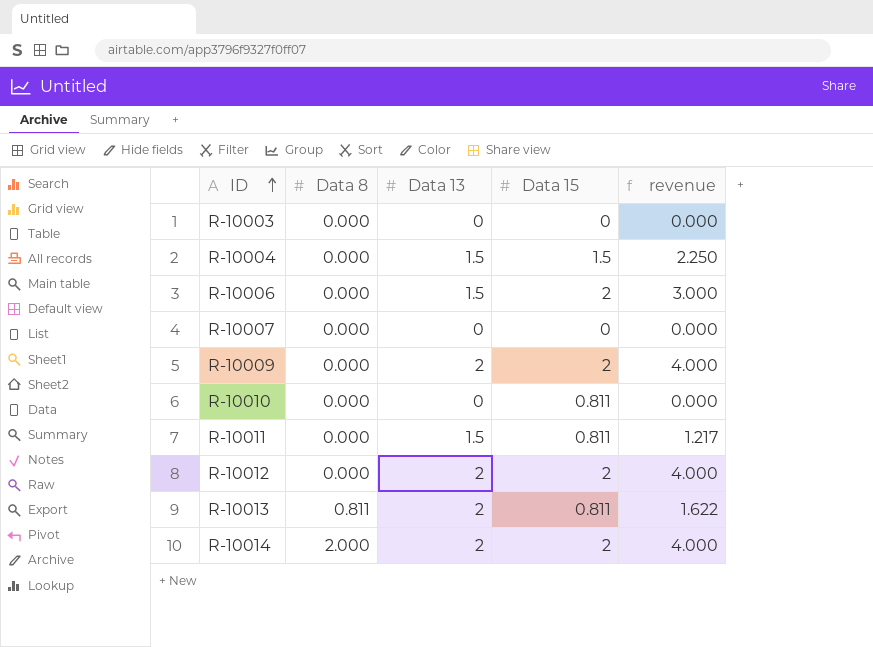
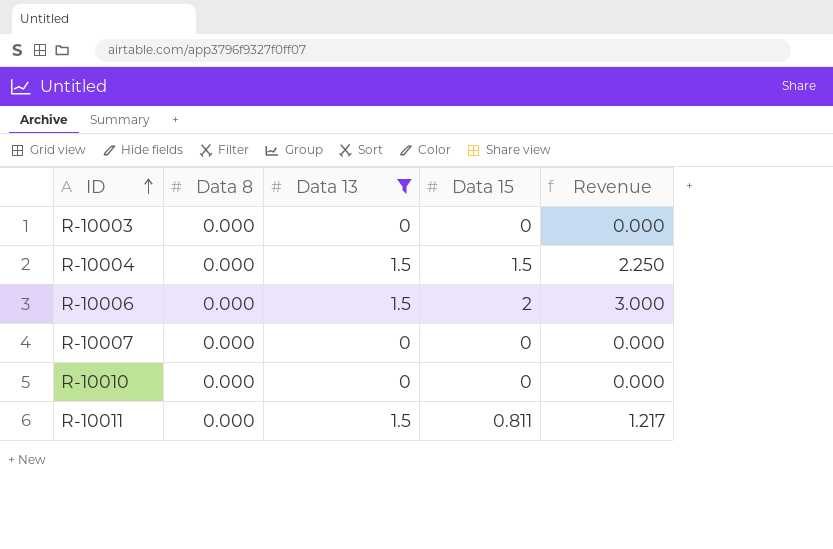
filter: none -> Data 13 != 2
column name: revenue -> Revenue
R-10010 | Data 15: 0.811 -> 0

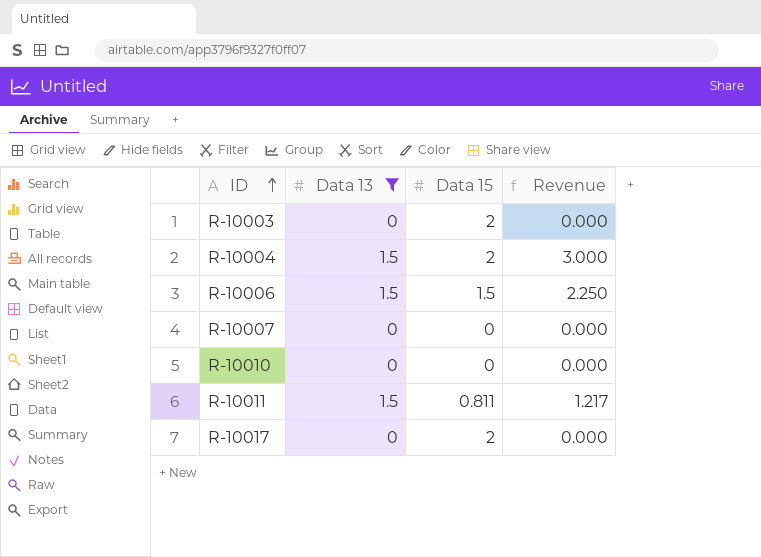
column Data 8 | position: 2 -> none
R-10003 | Data 15: 0 -> 2
R-10004 | Data 15: 1.5 -> 2
R-10004 | Revenue: 2.250 -> 3.000
R-10006 | Data 15: 2 -> 1.5
R-10006 | Revenue: 3.000 -> 2.250
row R-10017: none -> 0 | 2 | 0.000

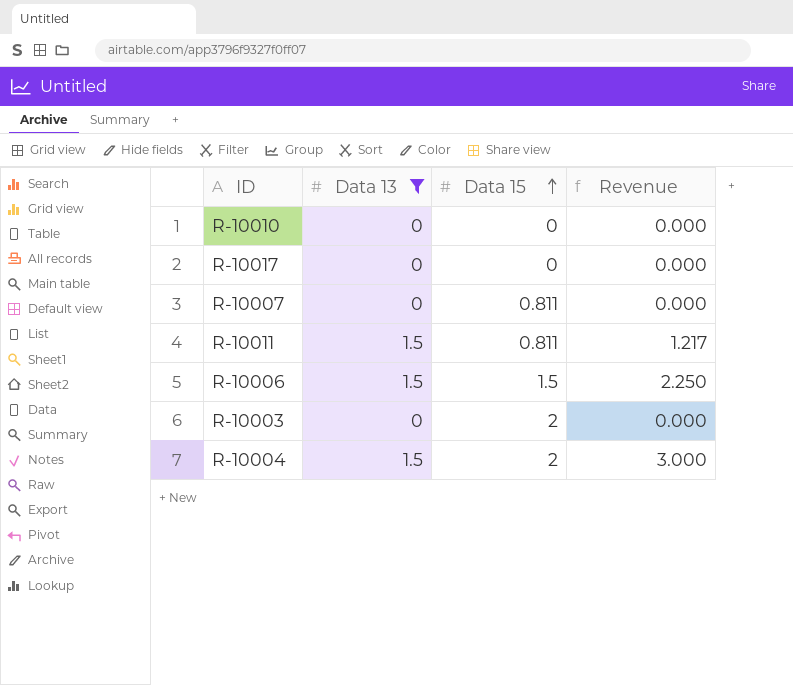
row order: ID ascending -> Data 15 ascending
R-10017 | Data 15: 2 -> 0
R-10007 | Data 15: 0 -> 0.811

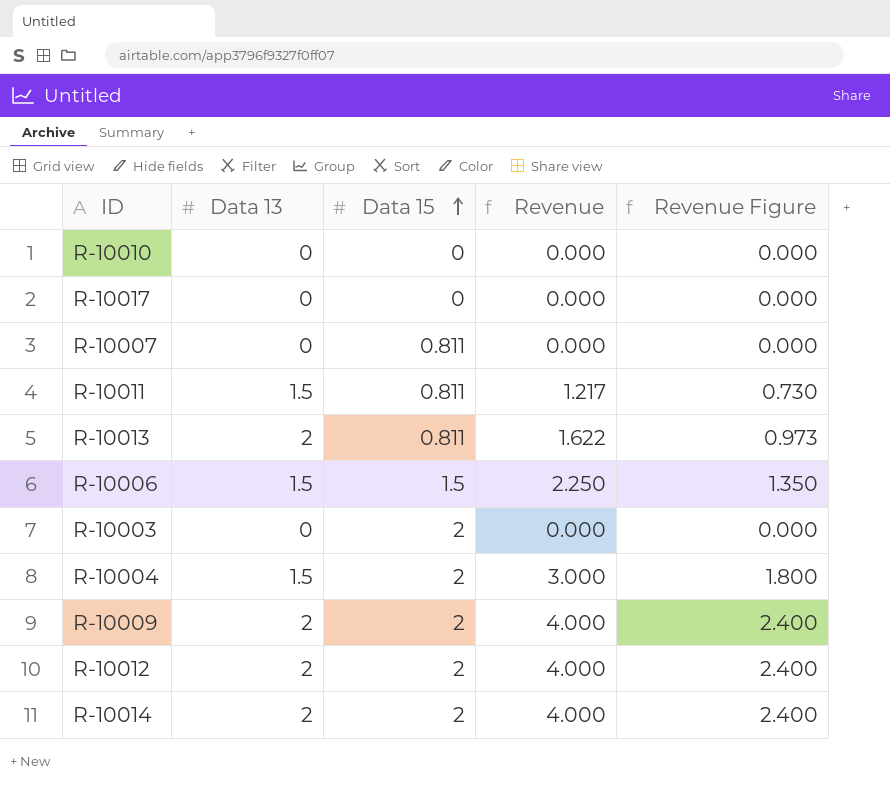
filter: Data 13 != 2 -> none
column Revenue Figure | formula: none -> [Revenue] * 0.6

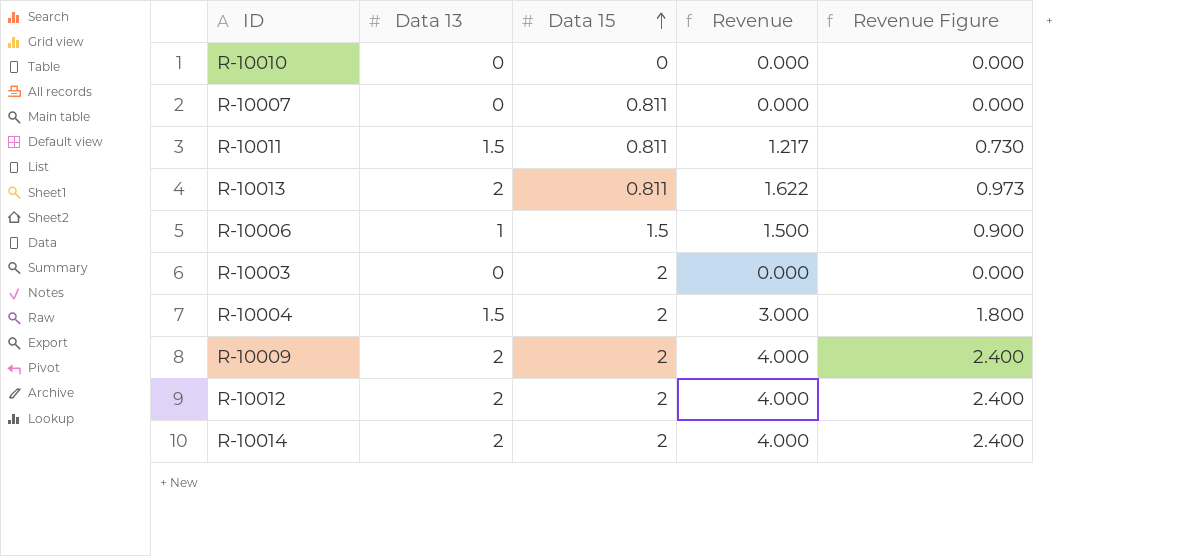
row R-10017: 0 | 0 | 0.000 | 0.000 -> none
R-10006 | Data 13: 1.5 -> 1
R-10006 | Revenue: 2.250 -> 1.500
R-10006 | Revenue Figure: 1.350 -> 0.900

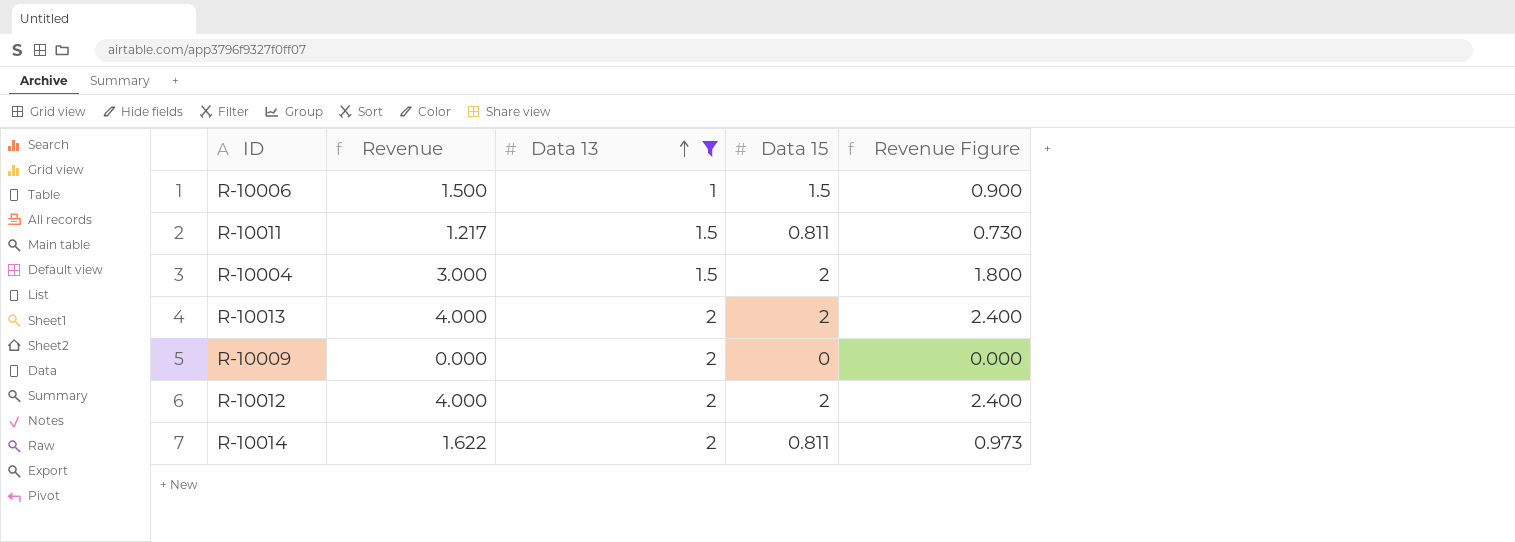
filter: none -> Data 13 != 0
row order: Data 15 ascending -> Data 13 ascending
column Revenue | position: 4 -> 2
R-10013 | Revenue: 1.622 -> 4.000
R-10013 | Data 15: 0.811 -> 2
R-10013 | Revenue Figure: 0.973 -> 2.400
R-10009 | Revenue: 4.000 -> 0.000
R-10009 | Data 15: 2 -> 0
R-10009 | Revenue Figure: 2.400 -> 0.000
R-10014 | Revenue: 4.000 -> 1.622
R-10014 | Data 15: 2 -> 0.811
R-10014 | Revenue Figure: 2.400 -> 0.973

